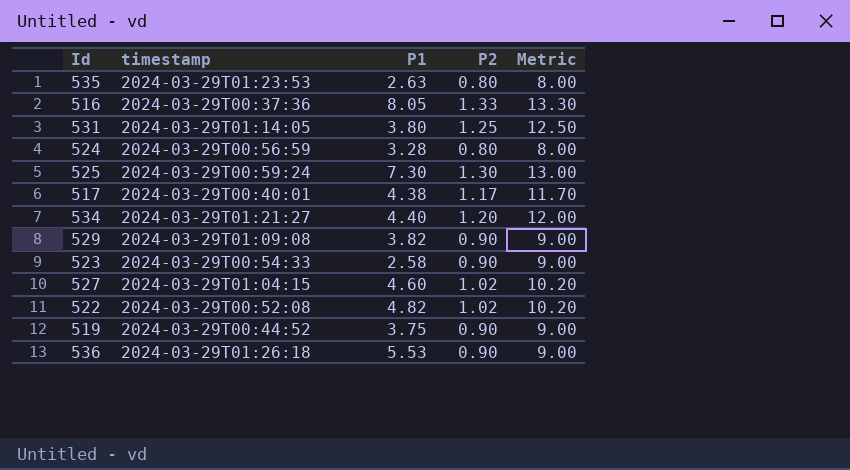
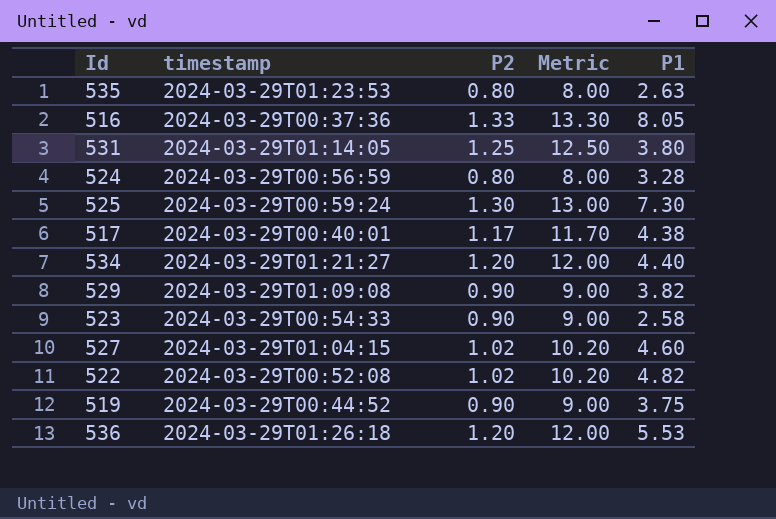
column P1 | position: 3 -> 5
536 | P2: 0.90 -> 1.20
536 | Metric: 9.00 -> 12.00

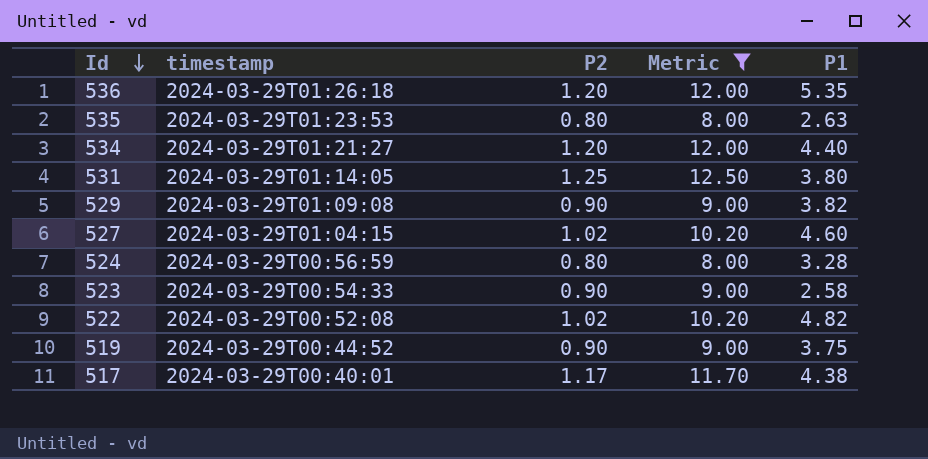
filter: none -> Metric <= 12.50
row order: none -> Id descending
536 | P1: 5.53 -> 5.35

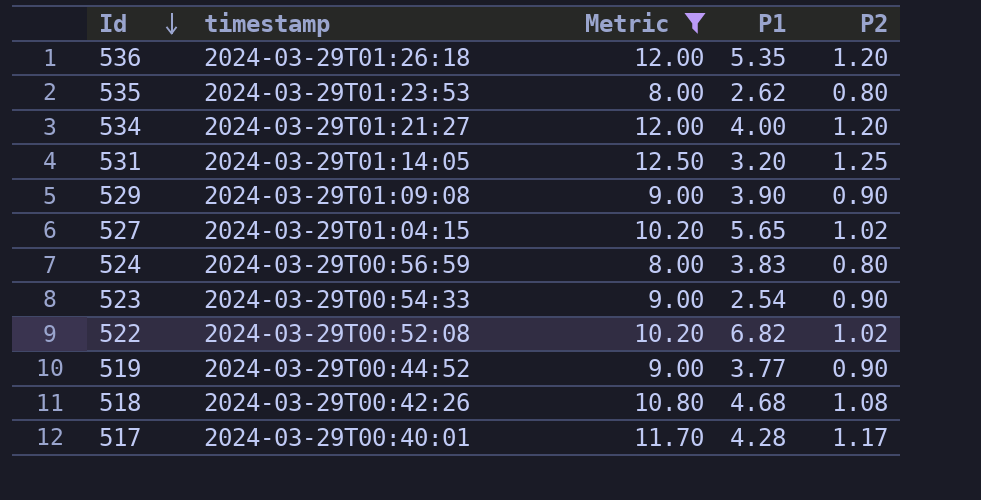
column P2 | position: 3 -> 5
535 | P1: 2.63 -> 2.62
534 | P1: 4.40 -> 4.00
531 | P1: 3.80 -> 3.20
529 | P1: 3.82 -> 3.90
527 | P1: 4.60 -> 5.65
524 | P1: 3.28 -> 3.83
523 | P1: 2.58 -> 2.54
522 | P1: 4.82 -> 6.82
519 | P1: 3.75 -> 3.77
row 518: none -> 2024-03-29T00:42:26 | 10.80 | 4.68 | 1.08
517 | P1: 4.38 -> 4.28

